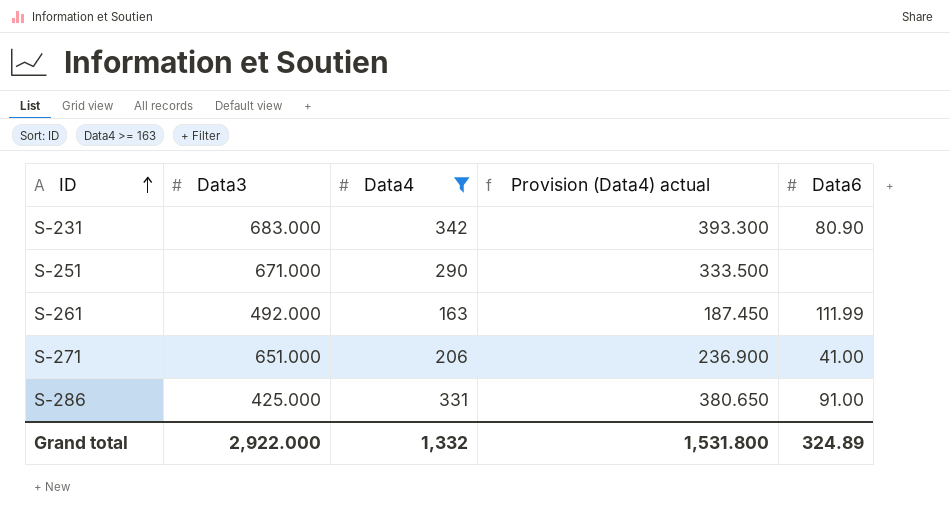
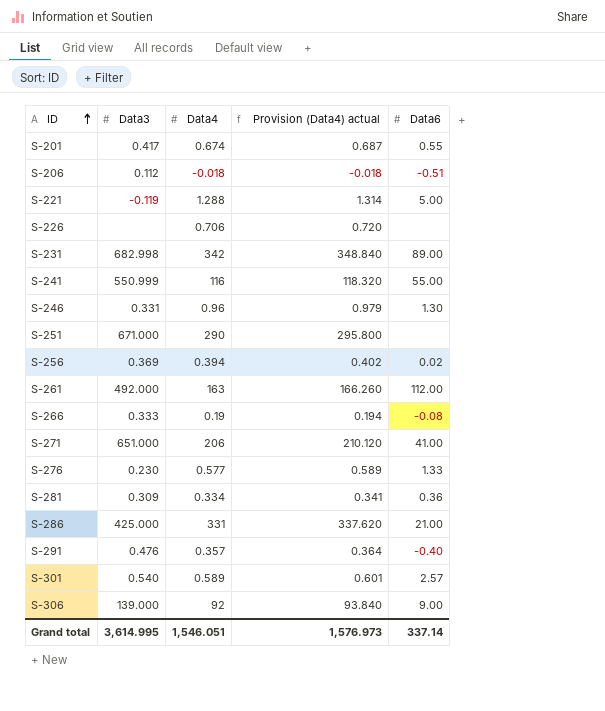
filter: Data4 >= 163 -> none
column Provision (Data4) actual | formula: [Data4] * 1.15 -> [Data4] * 1.02
S-231 | Data3: 683.000 -> 682.998
S-231 | Data6: 80.90 -> 89.00
S-261 | Data6: 111.99 -> 112.00
S-286 | Data6: 91.00 -> 21.00
Grand total | Data3: 2,922.000 -> 3,614.995
Grand total | Data4: 1,332 -> 1,546.051
Grand total | Provision (Data4) actual: 1,531.800 -> 1,576.973
Grand total | Data6: 324.89 -> 337.14

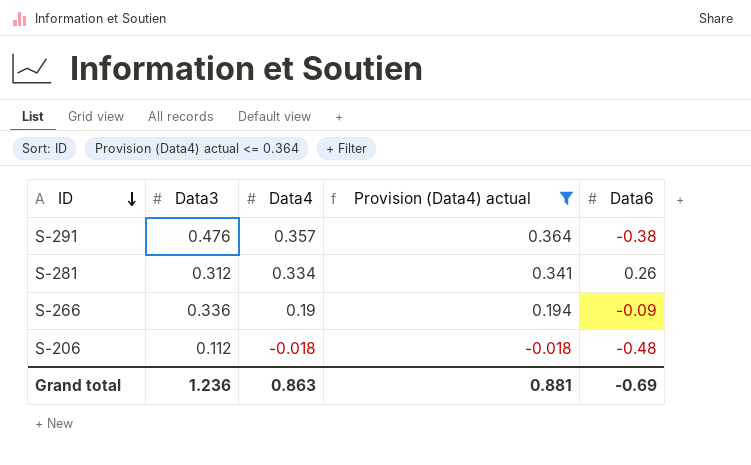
filter: none -> Provision (Data4) actual <= 0.364
row order: ID ascending -> ID descending
S-291 | Data6: -0.40 -> -0.38
S-281 | Data3: 0.309 -> 0.312
S-281 | Data6: 0.36 -> 0.26
S-266 | Data3: 0.333 -> 0.336
S-266 | Data6: -0.08 -> -0.09
S-206 | Data6: -0.51 -> -0.48
Grand total | Data3: 3,614.995 -> 1.236
Grand total | Data4: 1,546.051 -> 0.863
Grand total | Provision (Data4) actual: 1,576.973 -> 0.881
Grand total | Data6: 337.14 -> -0.69

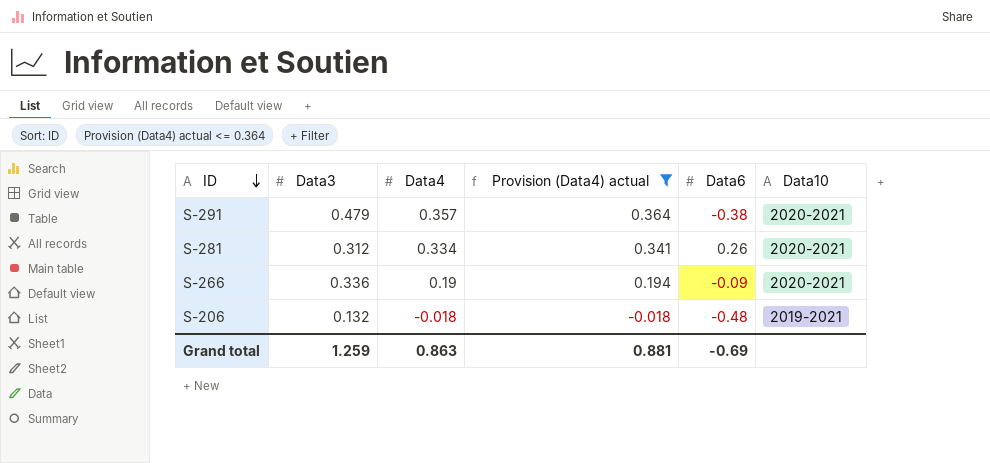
column Data10 | position: none -> 6
S-291 | Data3: 0.476 -> 0.479
S-206 | Data3: 0.112 -> 0.132
Grand total | Data3: 1.236 -> 1.259

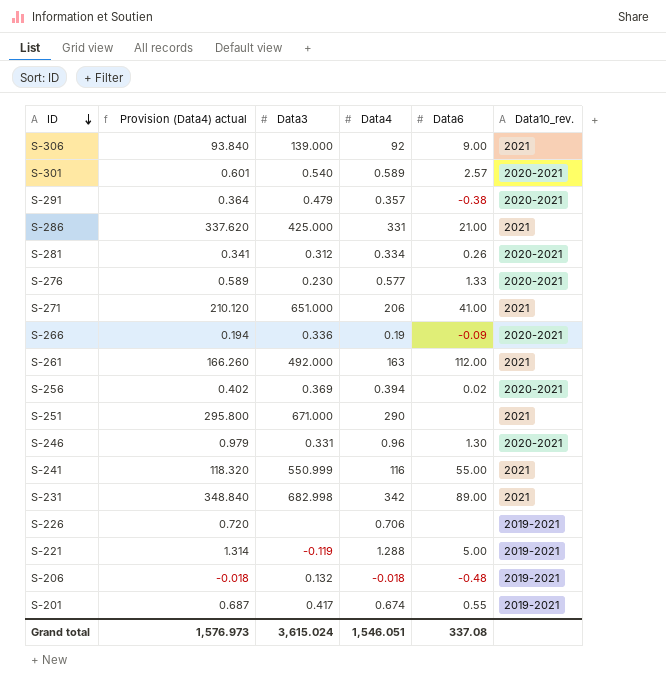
filter: Provision (Data4) actual <= 0.364 -> none
column Provision (Data4) actual | position: 4 -> 2
column name: Data10 -> Data10_rev.
Grand total | Provision (Data4) actual: 0.881 -> 1,576.973
Grand total | Data3: 1.259 -> 3,615.024
Grand total | Data4: 0.863 -> 1,546.051
Grand total | Data6: -0.69 -> 337.08

